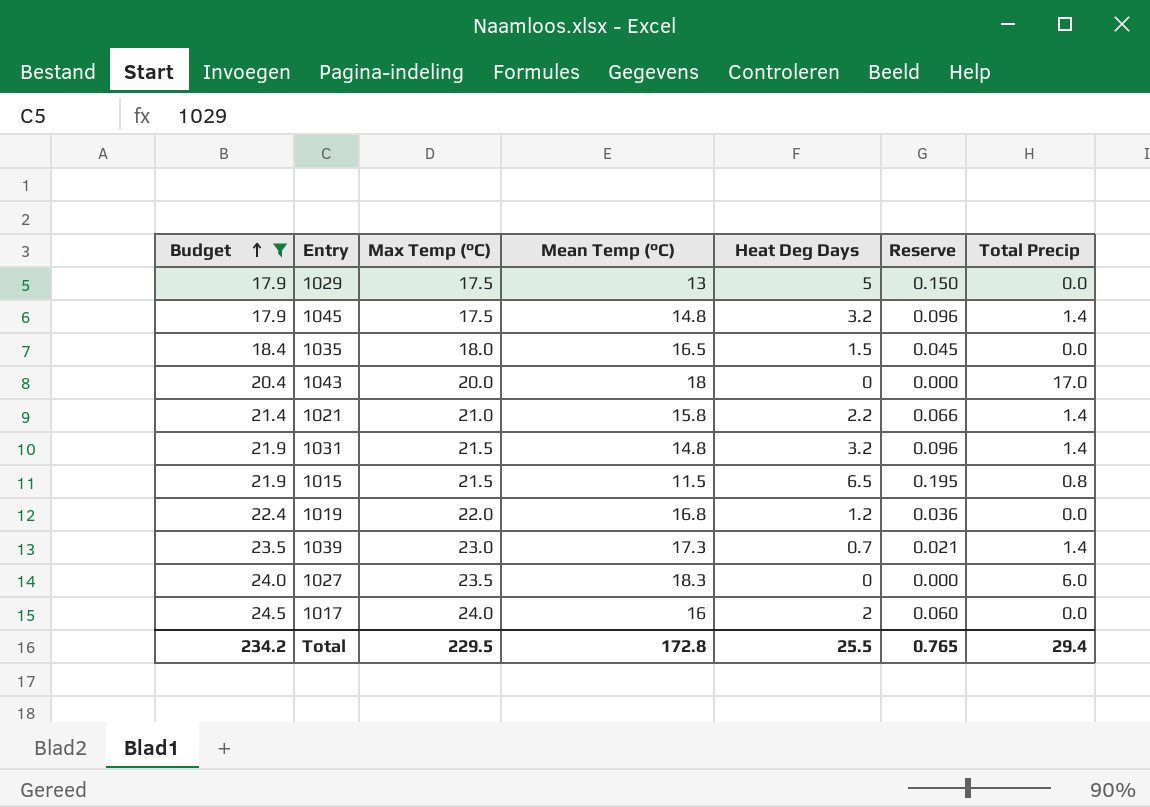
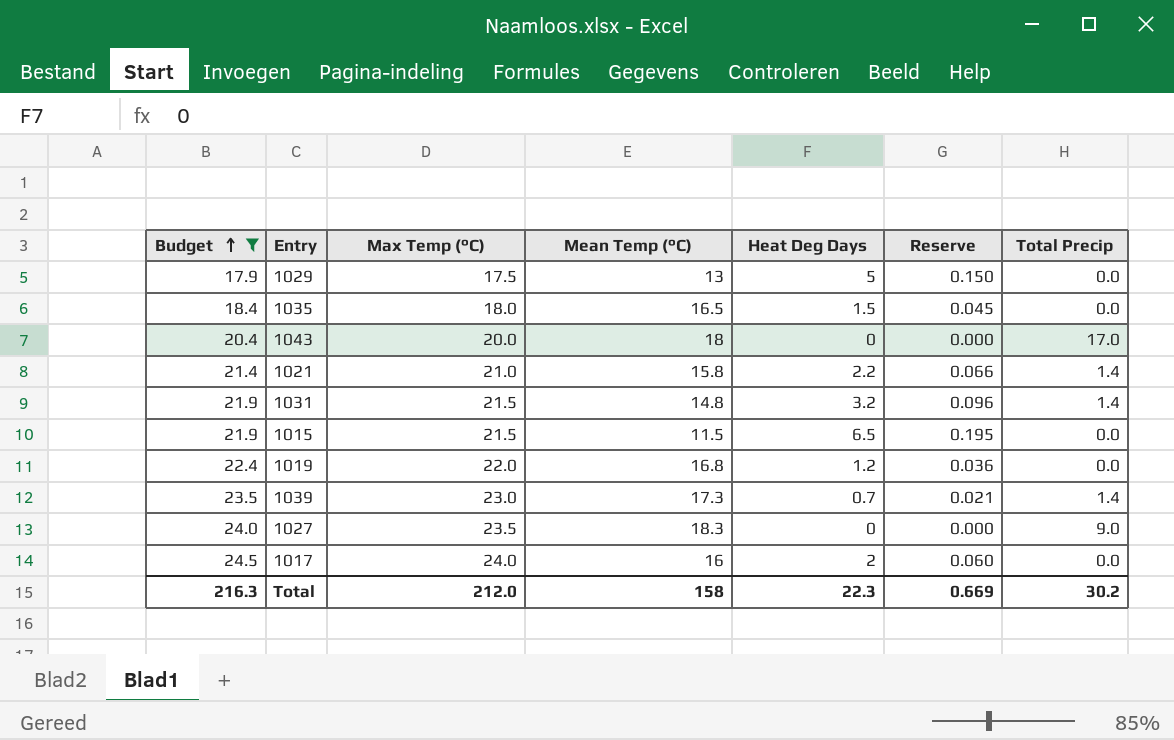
row 1045: 17.9 | 17.5 | 14.8 | 3.2 | 0.096 | 1.4 -> none
1015 | Total Precip: 0.8 -> 0.0
1027 | Total Precip: 6.0 -> 9.0
Total | Budget: 234.2 -> 216.3
Total | Max Temp (°C): 229.5 -> 212.0
Total | Mean Temp (°C): 172.8 -> 158
Total | Heat Deg Days: 25.5 -> 22.3
Total | Reserve: 0.765 -> 0.669
Total | Total Precip: 29.4 -> 30.2

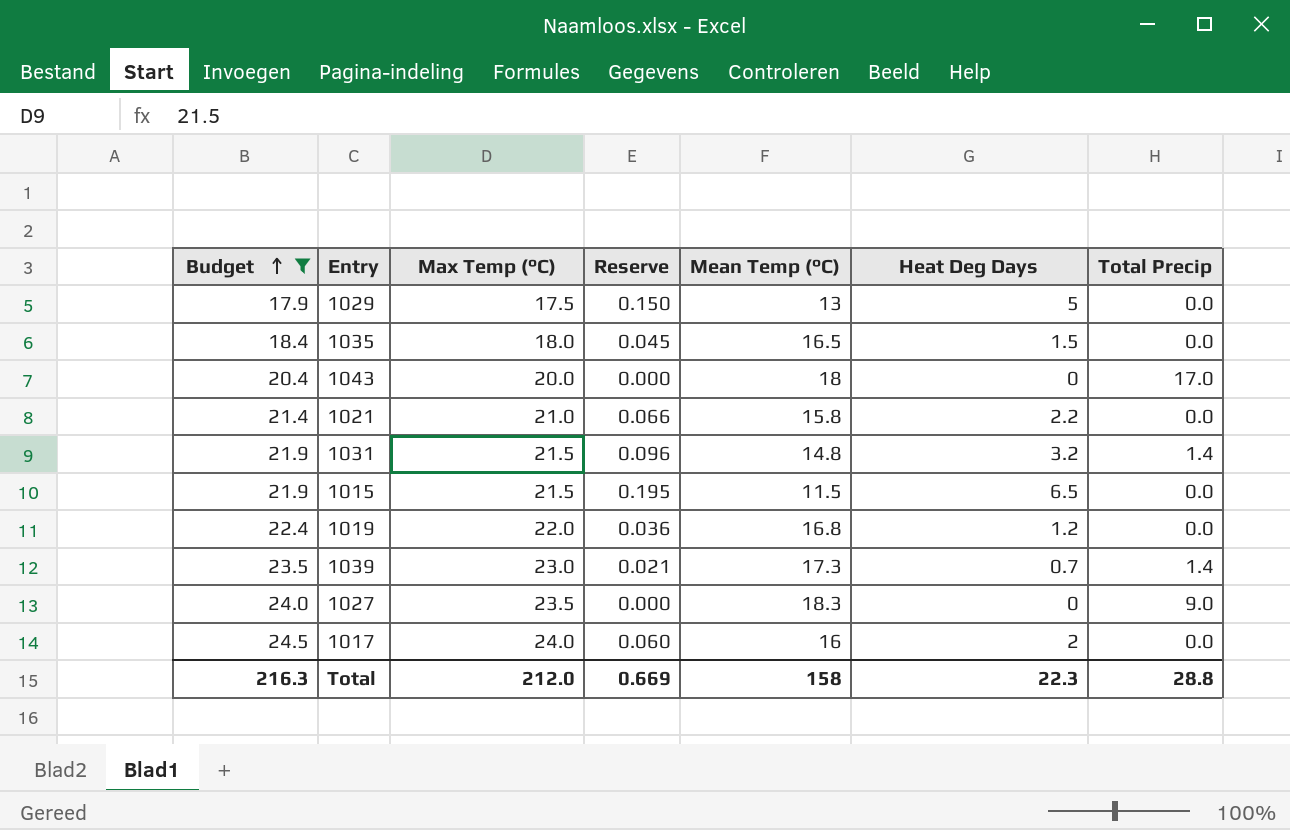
column Reserve | position: 6 -> 4
1021 | Total Precip: 1.4 -> 0.0
Total | Total Precip: 30.2 -> 28.8

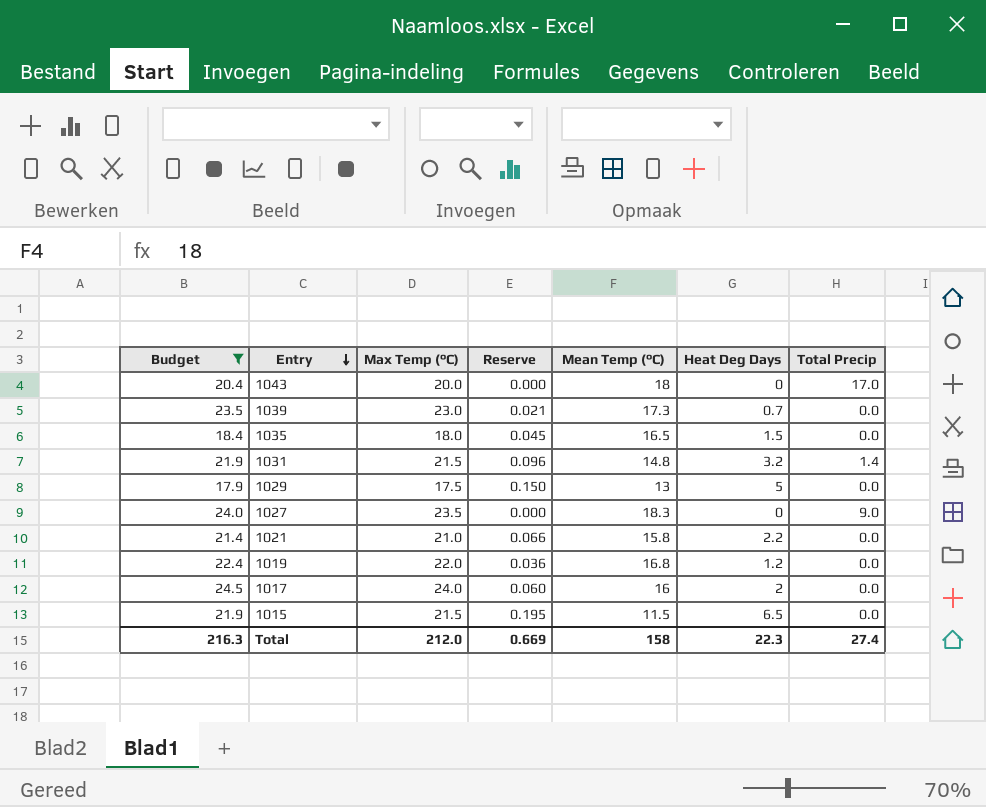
row order: Budget ascending -> Entry descending
1039 | Total Precip: 1.4 -> 0.0
Total | Total Precip: 28.8 -> 27.4

